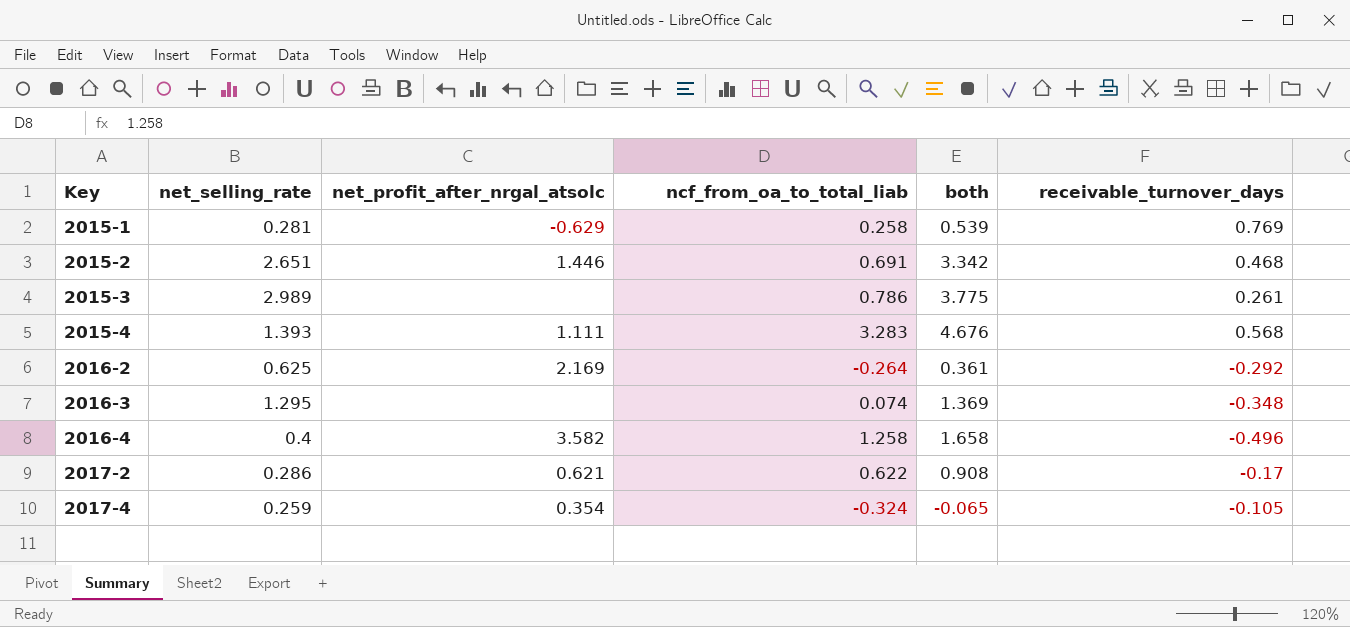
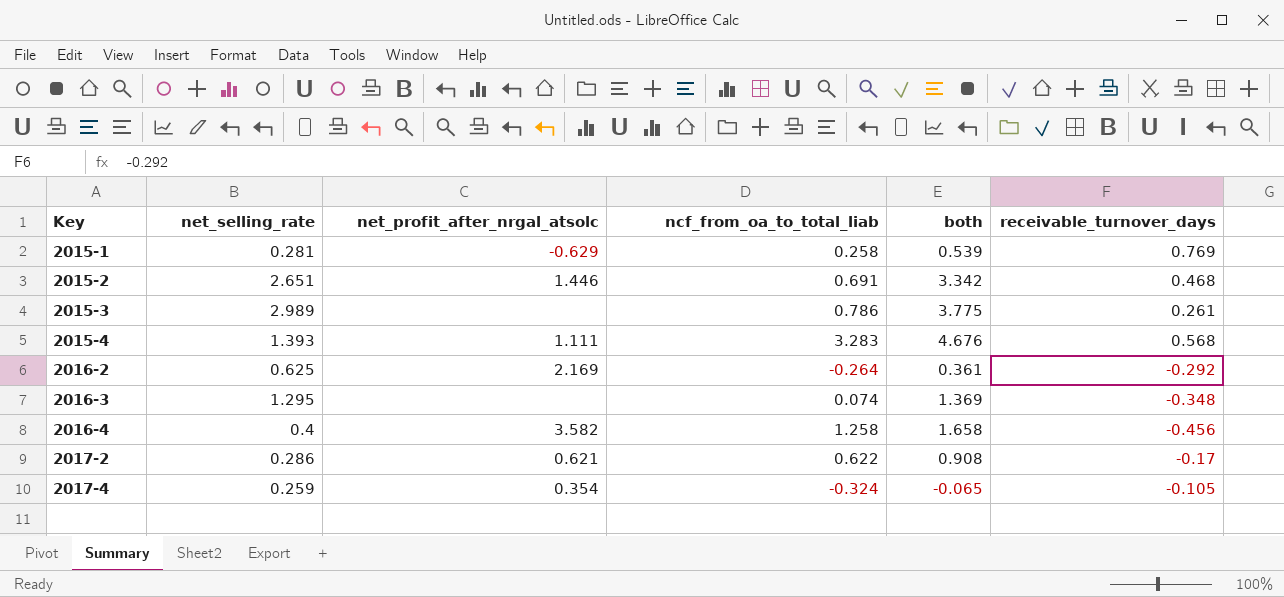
2016-4 | receivable_turnover_days: -0.496 -> -0.456

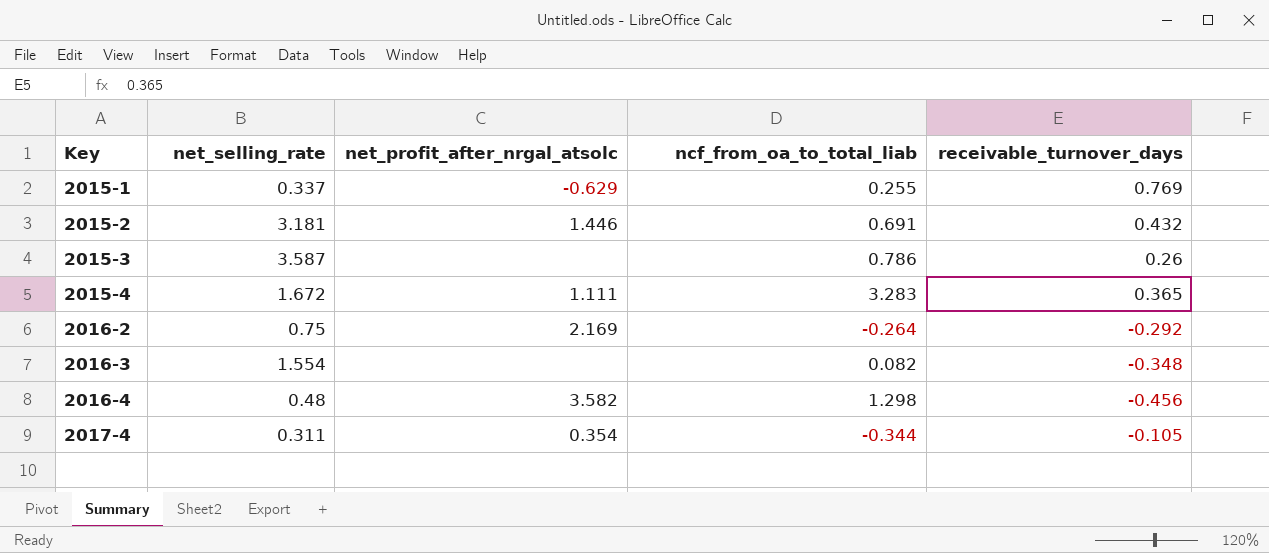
column both | formula: [net_selling_rate] + [ncf_from_oa_to_total_liab] -> none
row 2017-2: 0.286 | 0.621 | 0.622 | 0.908 | -0.17 -> none
2015-1 | net_selling_rate: 0.281 -> 0.337
2015-1 | ncf_from_oa_to_total_liab: 0.258 -> 0.255
2015-2 | net_selling_rate: 2.651 -> 3.181
2015-2 | receivable_turnover_days: 0.468 -> 0.432
2015-3 | net_selling_rate: 2.989 -> 3.587
2015-3 | receivable_turnover_days: 0.261 -> 0.26
2015-4 | net_selling_rate: 1.393 -> 1.672
2015-4 | receivable_turnover_days: 0.568 -> 0.365
2016-2 | net_selling_rate: 0.625 -> 0.75
2016-3 | net_selling_rate: 1.295 -> 1.554
2016-3 | ncf_from_oa_to_total_liab: 0.074 -> 0.082
2016-4 | net_selling_rate: 0.4 -> 0.48
2016-4 | ncf_from_oa_to_total_liab: 1.258 -> 1.298
2017-4 | net_selling_rate: 0.259 -> 0.311
2017-4 | ncf_from_oa_to_total_liab: -0.324 -> -0.344

